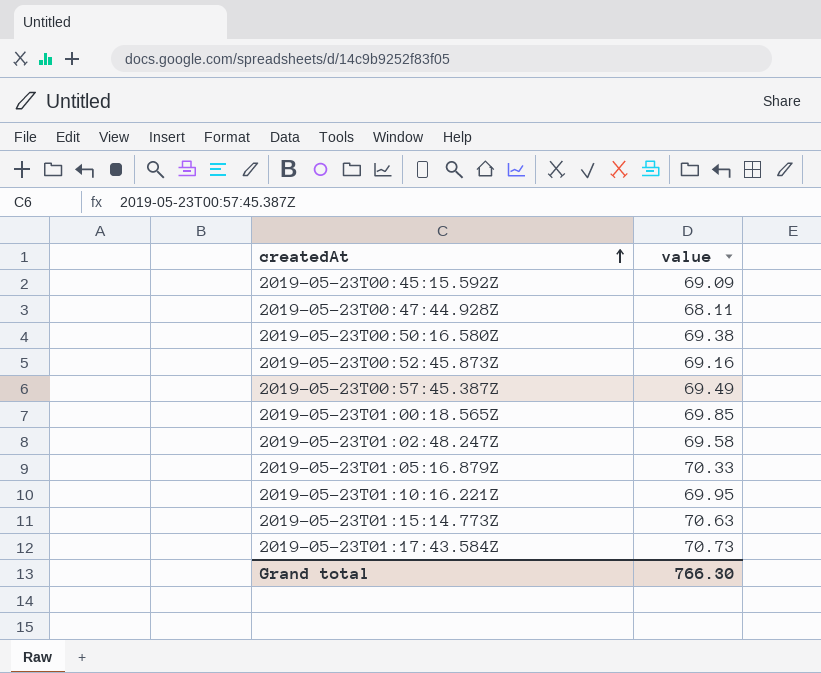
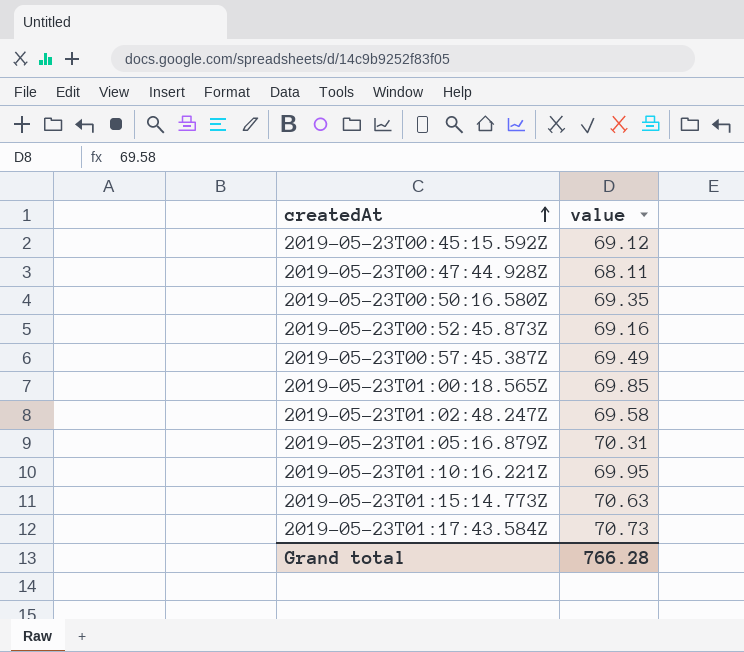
2019-05-23T00:45:15.592Z | value: 69.09 -> 69.12
2019-05-23T00:50:16.580Z | value: 69.38 -> 69.35
2019-05-23T01:05:16.879Z | value: 70.33 -> 70.31
Grand total | value: 766.30 -> 766.28

